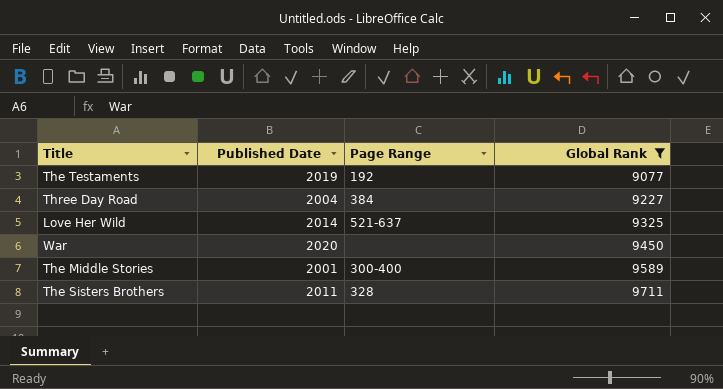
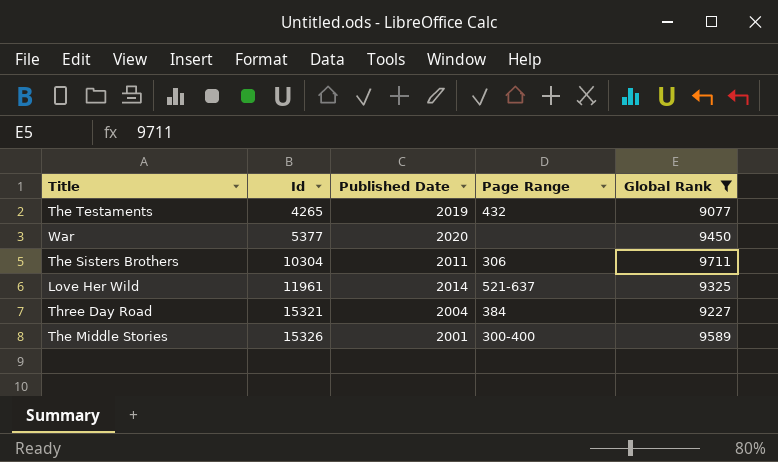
row order: Global Rank ascending -> Id ascending
column Id | position: none -> 2
The Testaments | Page Range: 192 -> 432
The Sisters Brothers | Page Range: 328 -> 306

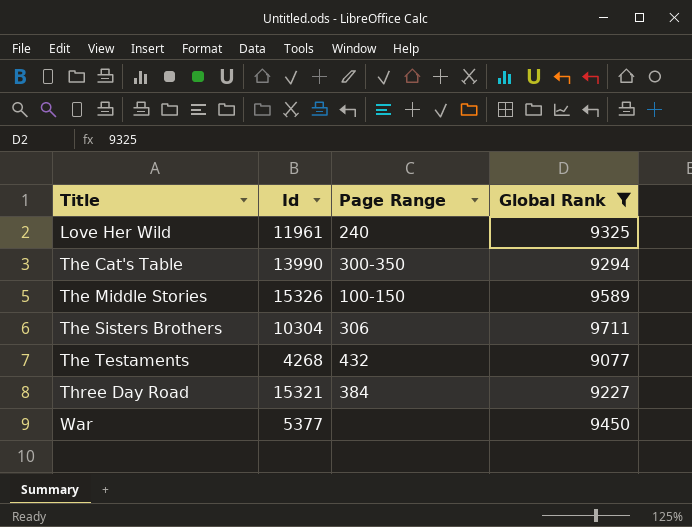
row order: Id ascending -> Title ascending
column Published Date | position: 3 -> none
Love Her Wild | Page Range: 521-637 -> 240
row The Cat's Table: none -> 13990 | 300-350 | 9294
The Middle Stories | Page Range: 300-400 -> 100-150
The Testaments | Id: 4265 -> 4268

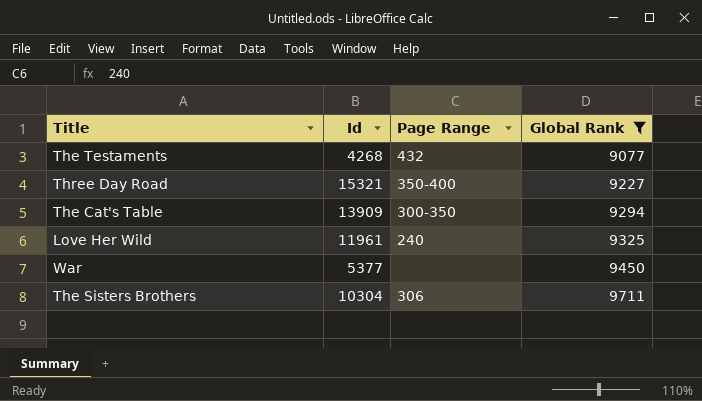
row order: Title ascending -> Global Rank ascending
row The Middle Stories: 15326 | 100-150 | 9589 -> none
Three Day Road | Page Range: 384 -> 350-400
The Cat's Table | Id: 13990 -> 13909

